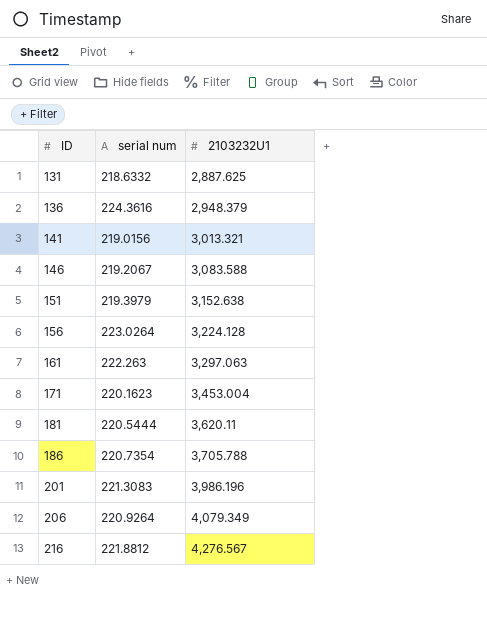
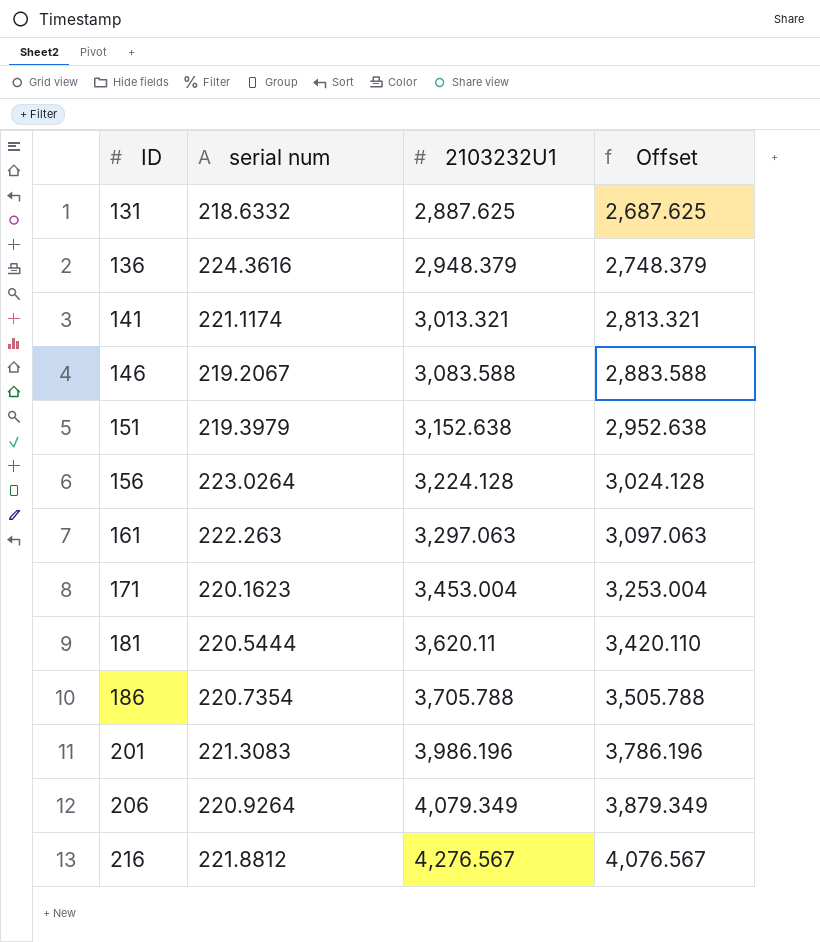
column Offset | formula: none -> [2103232U1] - 200
141 | serial num: 219.0156 -> 221.1174

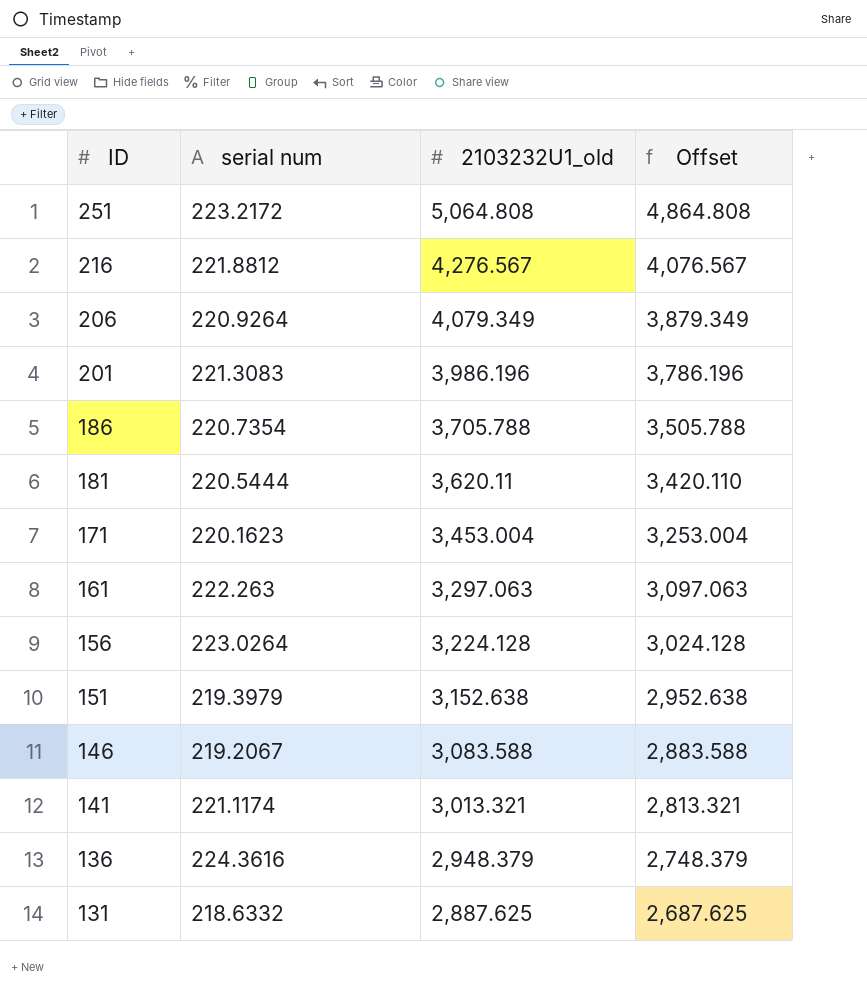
row order: ID ascending -> ID descending
column name: 2103232U1 -> 2103232U1_old
row 251: none -> 223.2172 | 5,064.808 | 4,864.808

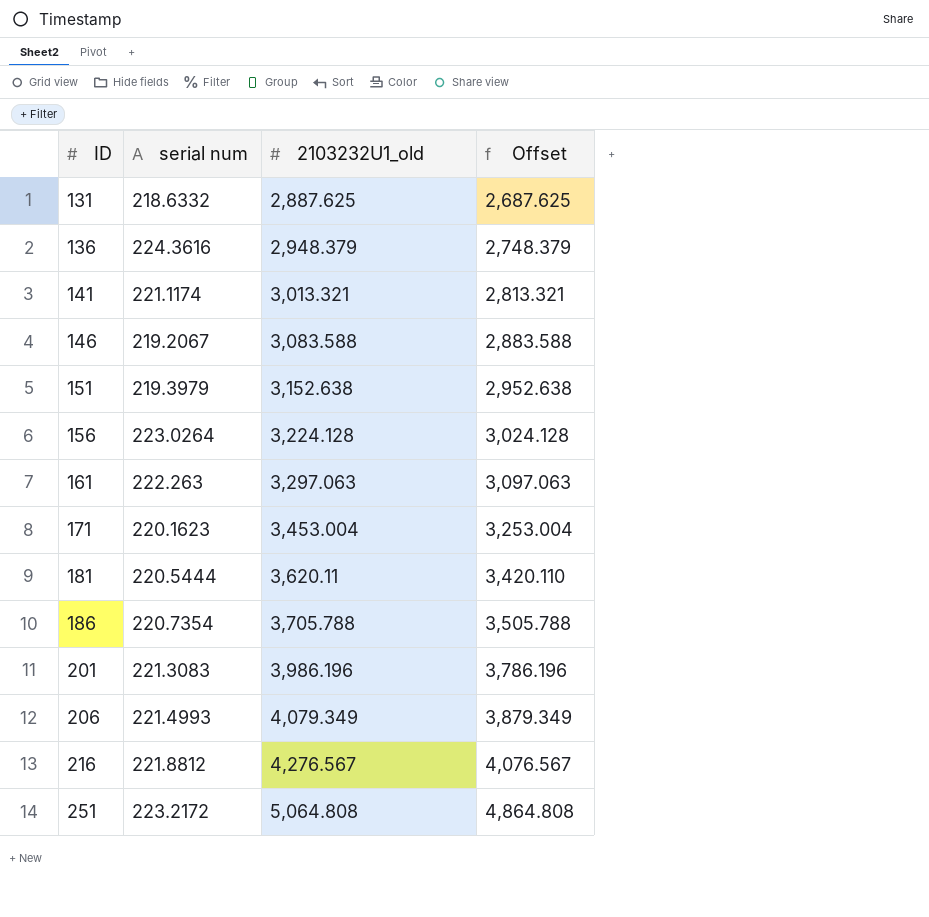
row order: ID descending -> ID ascending
206 | serial num: 220.9264 -> 221.4993

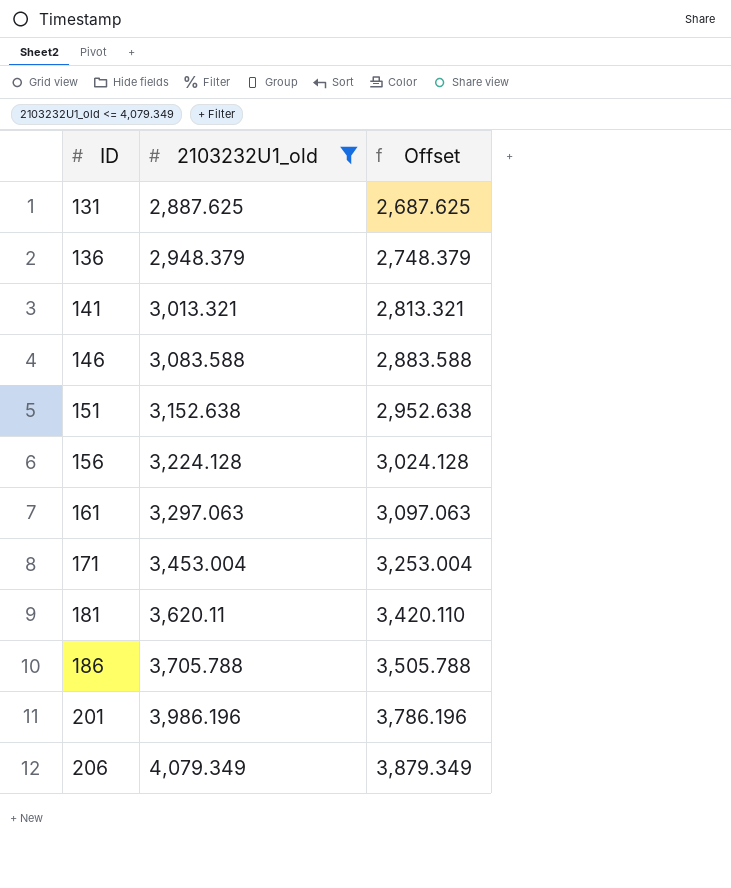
filter: none -> 2103232U1_old <= 4,079.349
column serial num | position: 2 -> none

